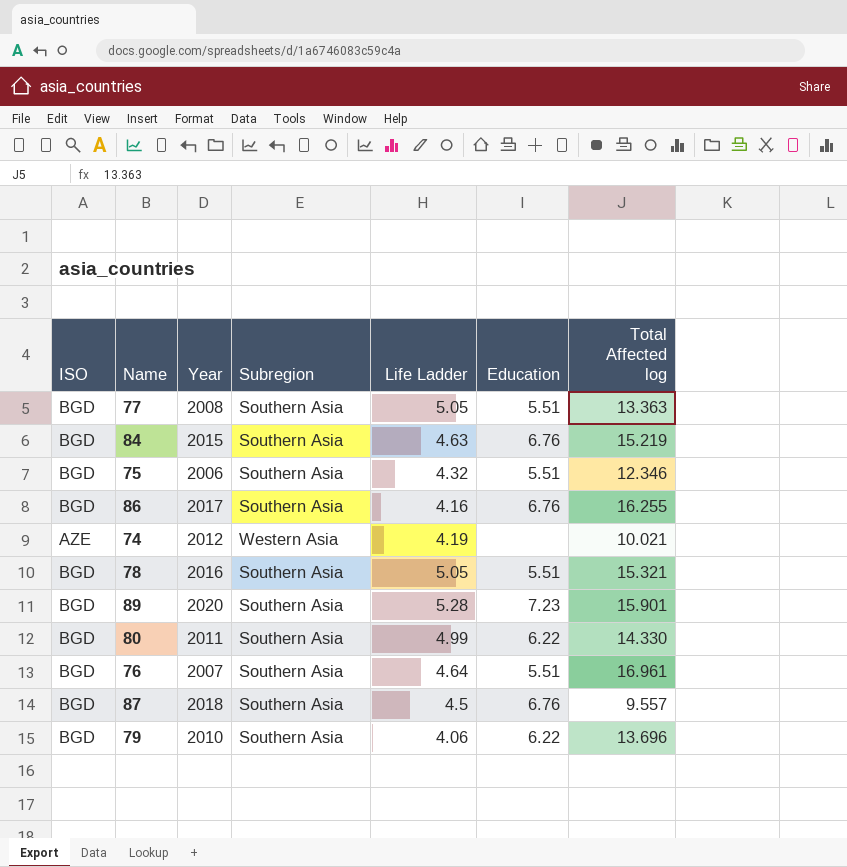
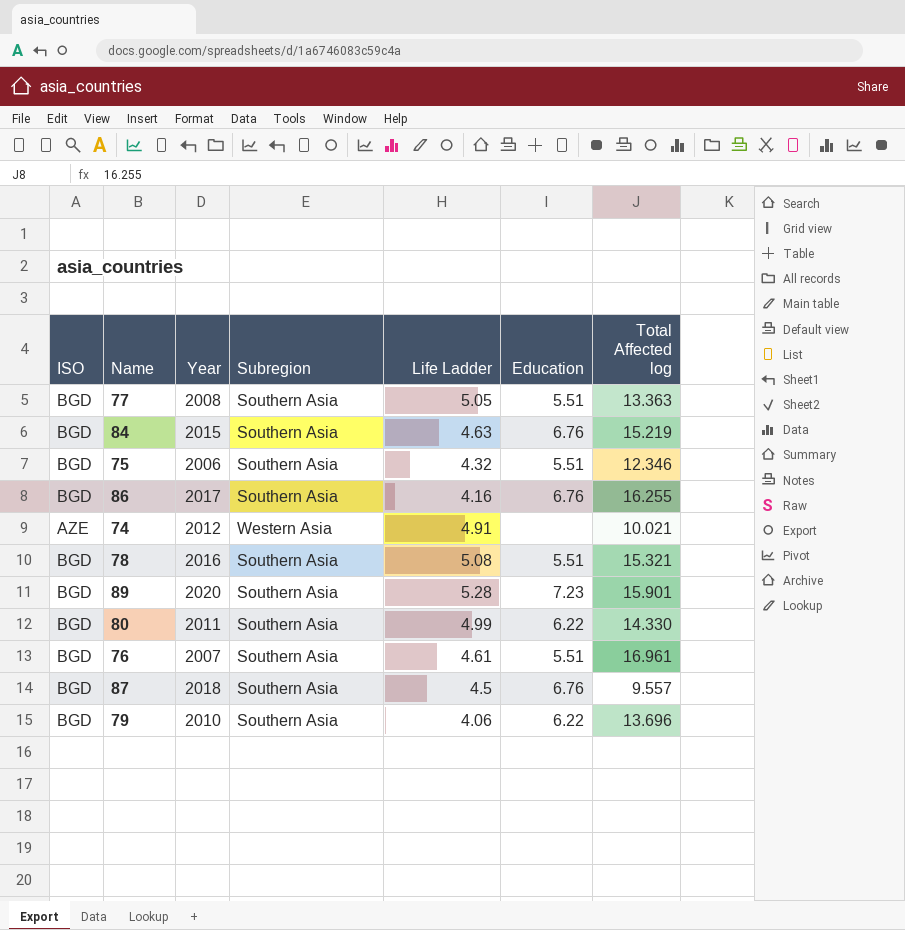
74 | Life Ladder: 4.19 -> 4.91
78 | Life Ladder: 5.05 -> 5.08
76 | Life Ladder: 4.64 -> 4.61

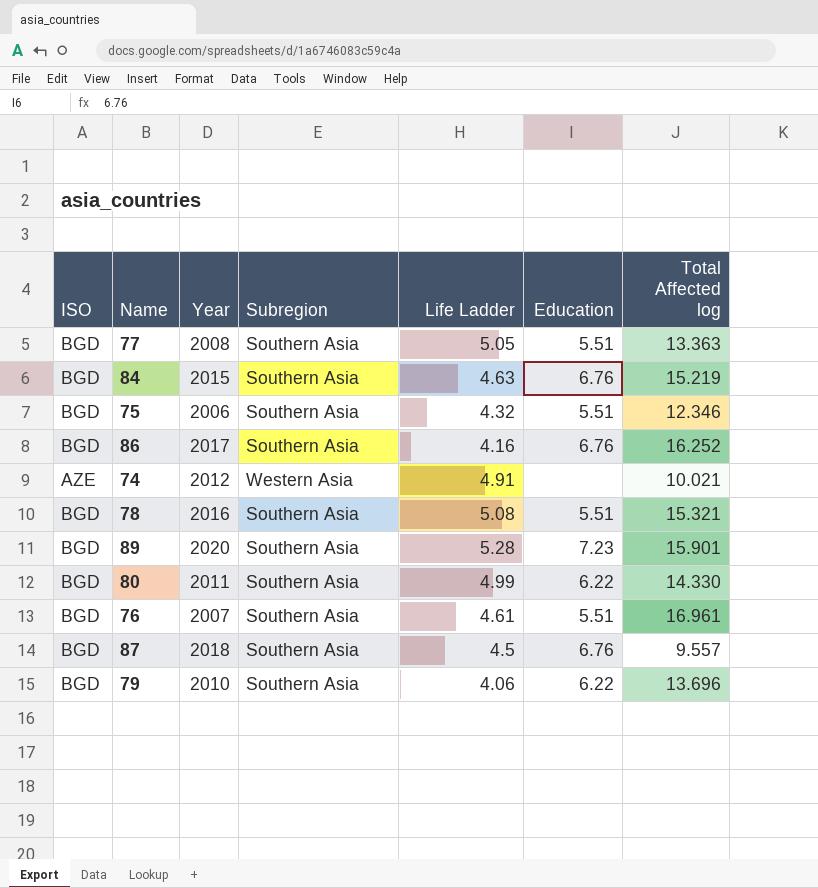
86 | Total Affected log: 16.255 -> 16.252

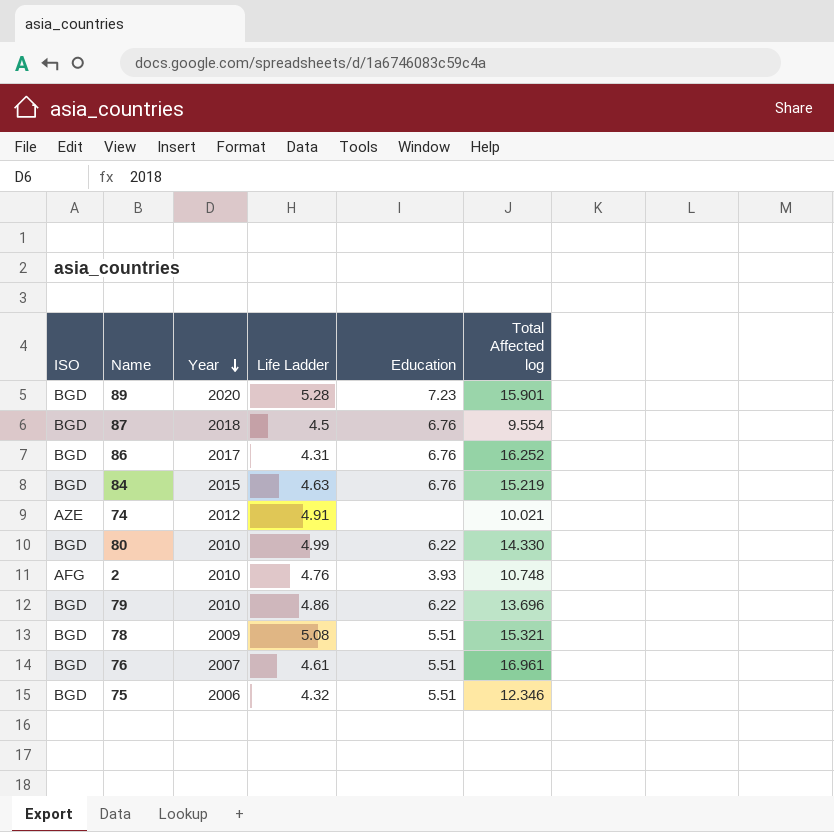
row order: none -> Year descending
column Subregion | position: 4 -> none
row 77: BGD | 2008 | Southern Asia | 5.05 | 5.51 | 13.363 -> none
87 | Total Affected log: 9.557 -> 9.554
86 | Life Ladder: 4.16 -> 4.31
80 | Year: 2011 -> 2010
row 2: none -> AFG | 2010 | 4.76 | 3.93 | 10.748
79 | Life Ladder: 4.06 -> 4.86
78 | Year: 2016 -> 2009

